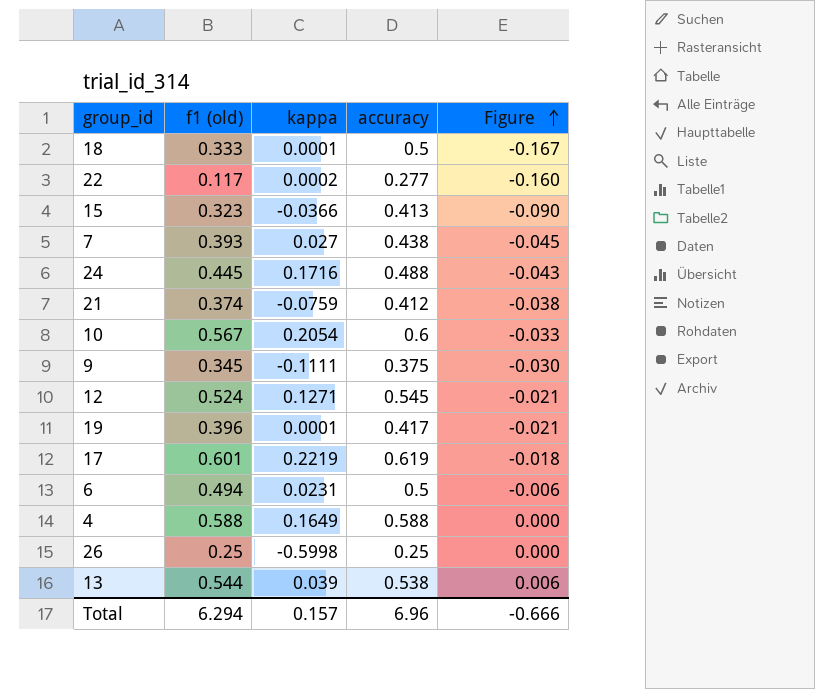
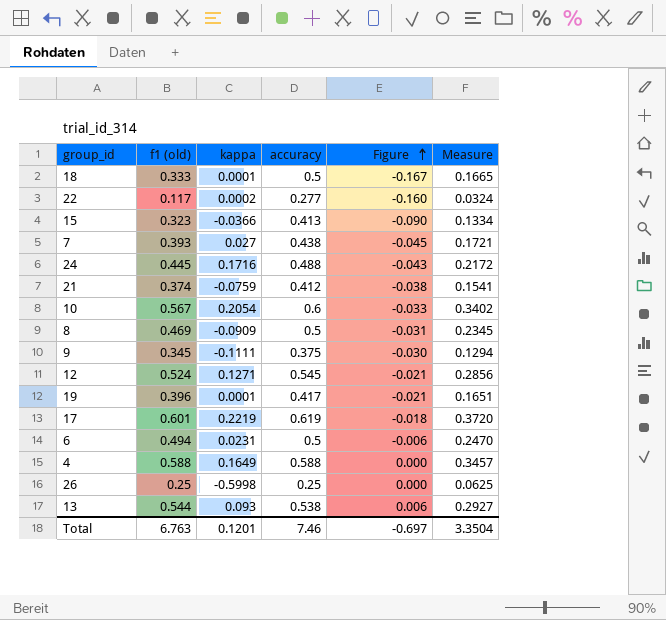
column Measure | formula: none -> [f1 (old)] * [accuracy]
row 8: none -> 0.469 | -0.0909 | 0.5 | -0.031 | 0.2345
13 | kappa: 0.039 -> 0.093
Total | f1 (old): 6.294 -> 6.763
Total | kappa: 0.157 -> 0.1201
Total | accuracy: 6.96 -> 7.46
Total | Figure: -0.666 -> -0.697

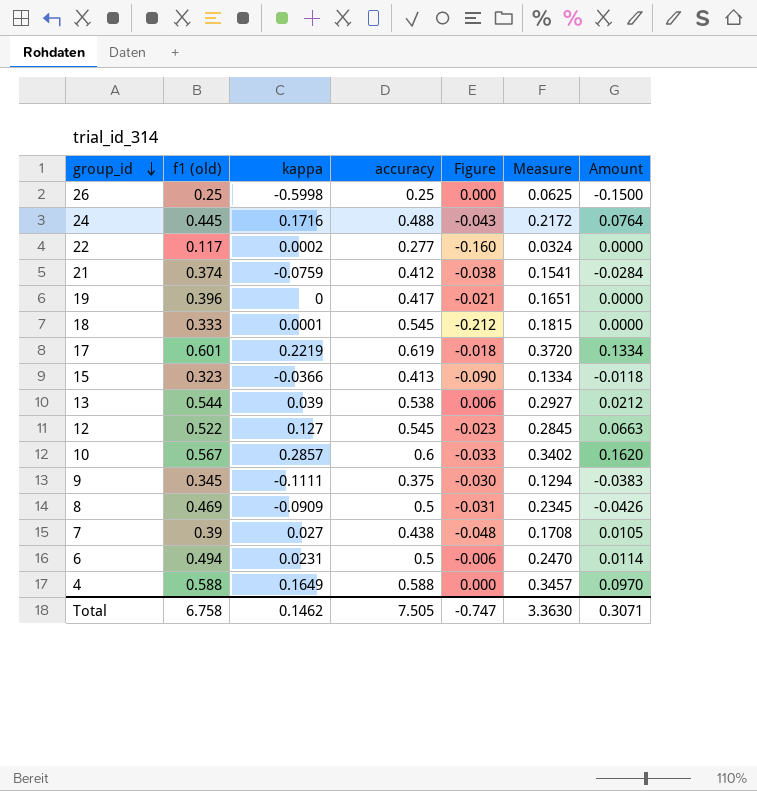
row order: Figure ascending -> group_id descending
column Amount | formula: none -> [f1 (old)] * [kappa]
19 | kappa: 0.0001 -> 0
18 | accuracy: 0.5 -> 0.545
18 | Figure: -0.167 -> -0.212
18 | Measure: 0.1665 -> 0.1815
13 | kappa: 0.093 -> 0.039
12 | f1 (old): 0.524 -> 0.522
12 | kappa: 0.1271 -> 0.127
12 | Figure: -0.021 -> -0.023
12 | Measure: 0.2856 -> 0.2845
10 | kappa: 0.2054 -> 0.2857
7 | f1 (old): 0.393 -> 0.39
7 | Figure: -0.045 -> -0.048
7 | Measure: 0.1721 -> 0.1708
Total | f1 (old): 6.763 -> 6.758
Total | kappa: 0.1201 -> 0.1462
Total | accuracy: 7.46 -> 7.505
Total | Figure: -0.697 -> -0.747
Total | Measure: 3.3504 -> 3.3630

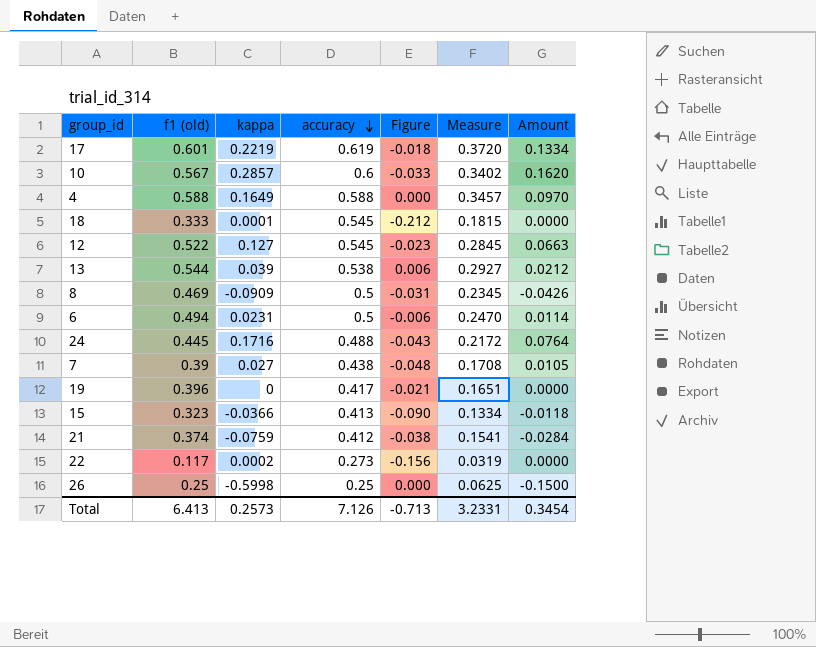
row order: group_id descending -> accuracy descending
row 9: 0.345 | -0.1111 | 0.375 | -0.030 | 0.1294 | -0.0383 -> none
22 | accuracy: 0.277 -> 0.273
22 | Figure: -0.160 -> -0.156
22 | Measure: 0.0324 -> 0.0319
Total | f1 (old): 6.758 -> 6.413
Total | kappa: 0.1462 -> 0.2573
Total | accuracy: 7.505 -> 7.126
Total | Figure: -0.747 -> -0.713
Total | Measure: 3.3630 -> 3.2331
Total | Amount: 0.3071 -> 0.3454

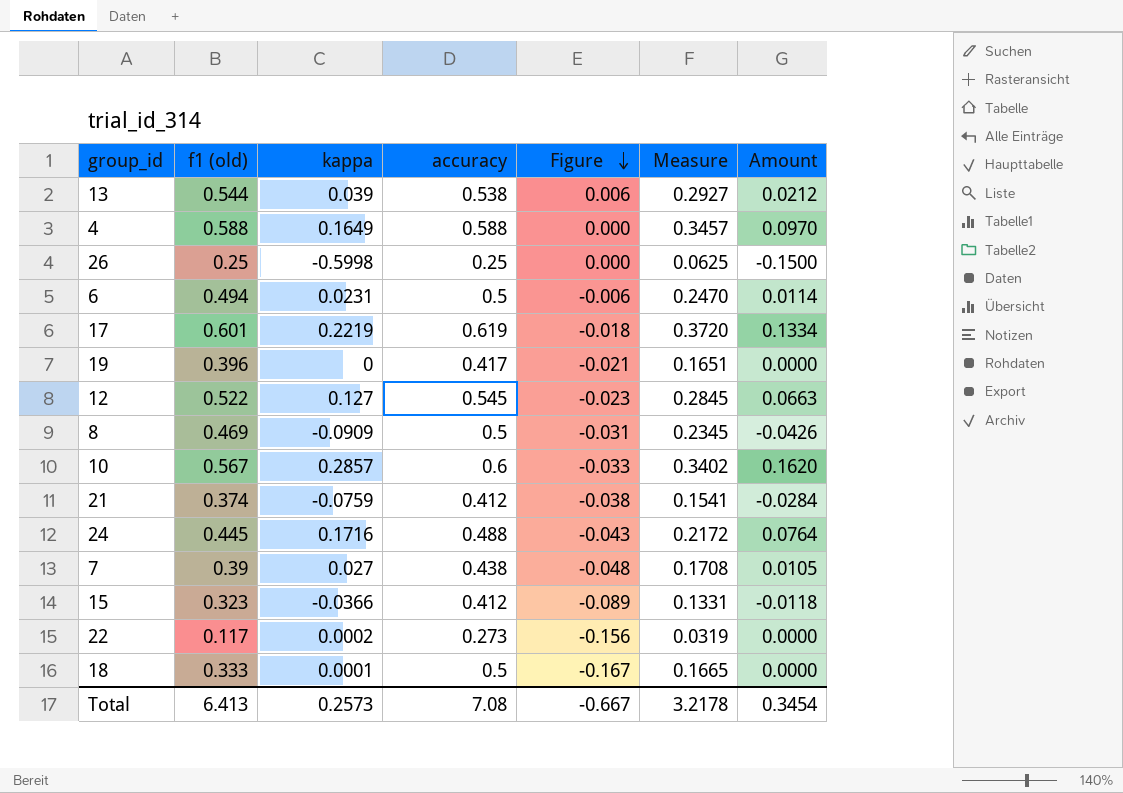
row order: accuracy descending -> Figure descending
15 | accuracy: 0.413 -> 0.412
15 | Figure: -0.090 -> -0.089
15 | Measure: 0.1334 -> 0.1331
18 | accuracy: 0.545 -> 0.5
18 | Figure: -0.212 -> -0.167
18 | Measure: 0.1815 -> 0.1665
Total | accuracy: 7.126 -> 7.08
Total | Figure: -0.713 -> -0.667
Total | Measure: 3.2331 -> 3.2178

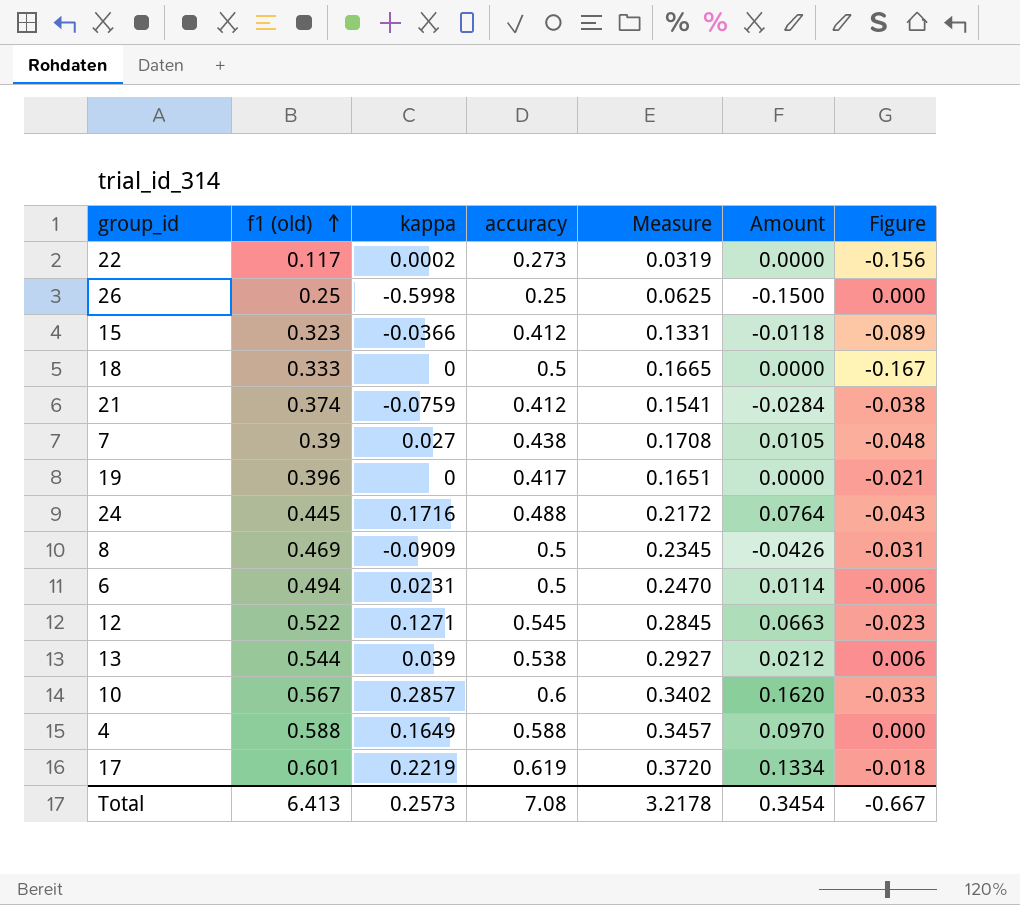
row order: Figure descending -> f1 (old) ascending
column Figure | position: 5 -> 7
18 | kappa: 0.0001 -> 0
12 | kappa: 0.127 -> 0.1271

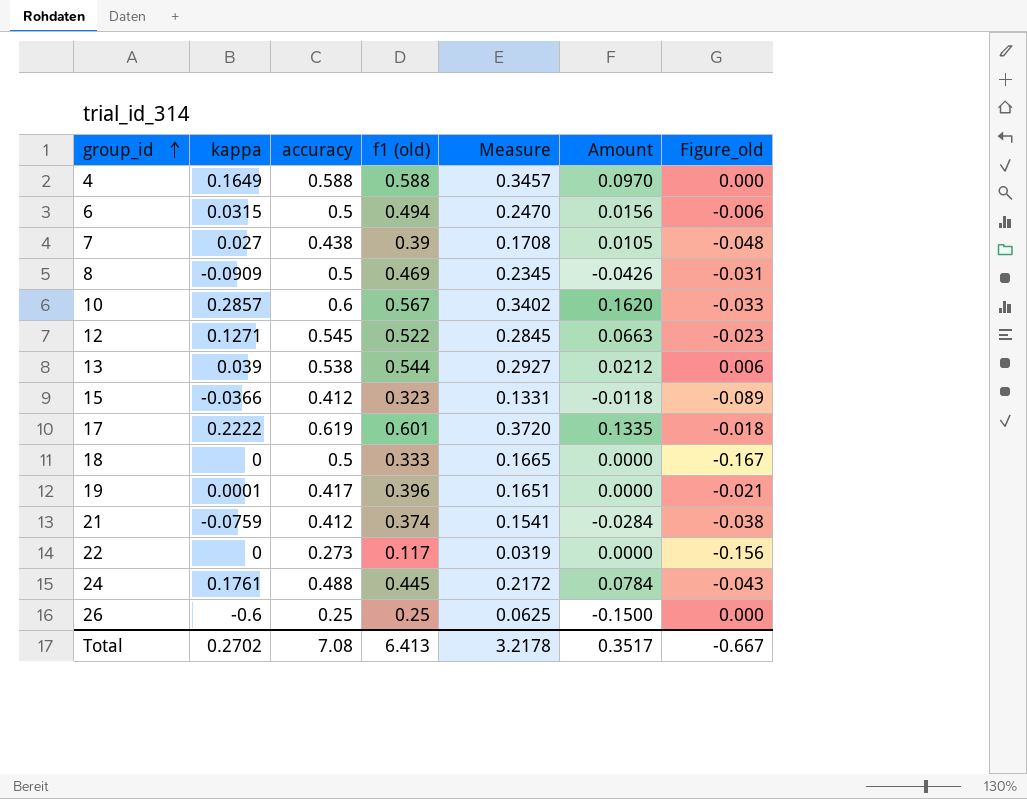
row order: f1 (old) ascending -> group_id ascending
column f1 (old) | position: 2 -> 4
column name: Figure -> Figure_old
6 | kappa: 0.0231 -> 0.0315
6 | Amount: 0.0114 -> 0.0156
17 | kappa: 0.2219 -> 0.2222
17 | Amount: 0.1334 -> 0.1335
19 | kappa: 0 -> 0.0001
22 | kappa: 0.0002 -> 0
24 | kappa: 0.1716 -> 0.1761
24 | Amount: 0.0764 -> 0.0784
26 | kappa: -0.5998 -> -0.6
Total | kappa: 0.2573 -> 0.2702
Total | Amount: 0.3454 -> 0.3517

